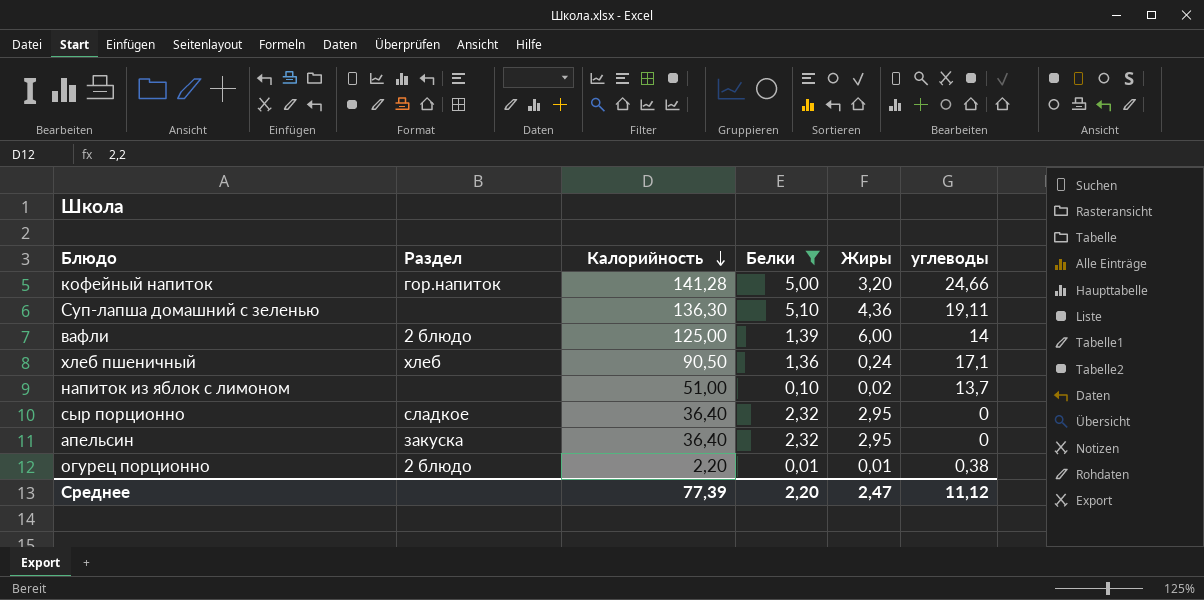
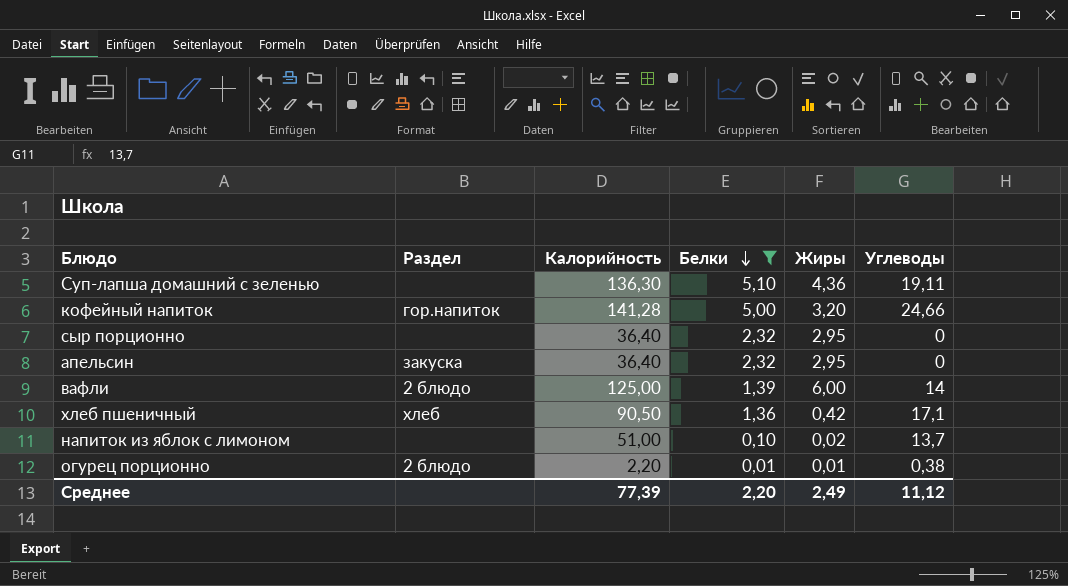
row order: Калорийность descending -> Белки descending
column name: углеводы -> Углеводы
сыр порционно | Раздел: сладкое -> none
хлеб пшеничный | Жиры: 0,24 -> 0,42
Среднее | Жиры: 2,47 -> 2,49

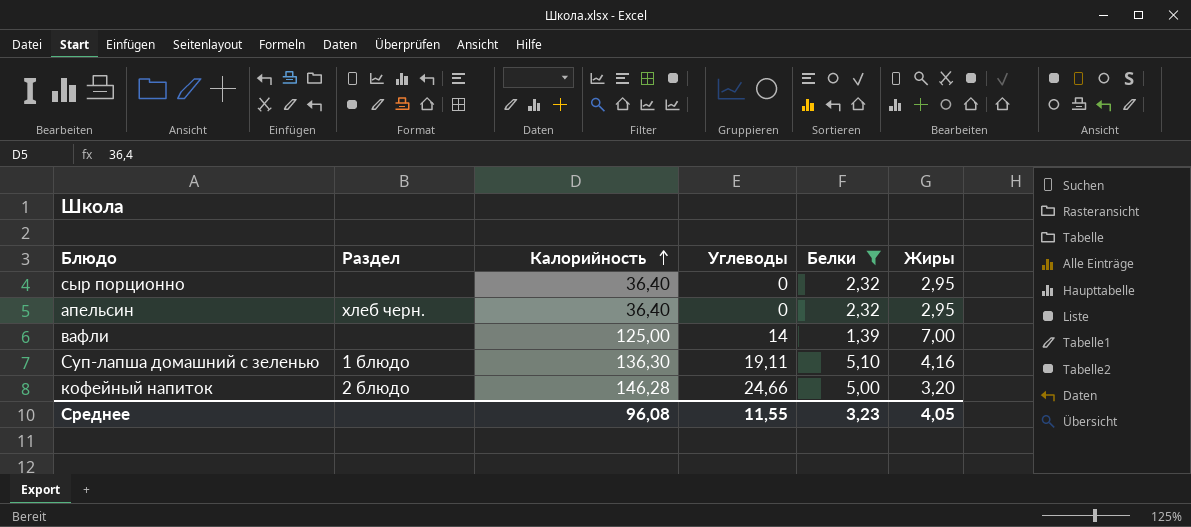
row order: Белки descending -> Калорийность ascending
column Углеводы | position: 6 -> 4
row хлеб пшеничный: хлеб | 90,50 | 1,36 | 0,42 | 17,1 -> none
row напиток из яблок с лимоном: none | 51,00 | 0,10 | 0,02 | 13,7 -> none
row огурец порционно: 2 блюдо | 2,20 | 0,01 | 0,01 | 0,38 -> none
апельсин | Раздел: закуска -> хлеб черн.
вафли | Раздел: 2 блюдо -> none
вафли | Жиры: 6,00 -> 7,00
Суп-лапша домашний с зеленью | Раздел: none -> 1 блюдо
Суп-лапша домашний с зеленью | Жиры: 4,36 -> 4,16
кофейный напиток | Раздел: гор.напиток -> 2 блюдо
кофейный напиток | Калорийность: 141,28 -> 146,28
Среднее | Калорийность: 77,39 -> 96,08
Среднее | Углеводы: 11,12 -> 11,55
Среднее | Белки: 2,20 -> 3,23
Среднее | Жиры: 2,49 -> 4,05

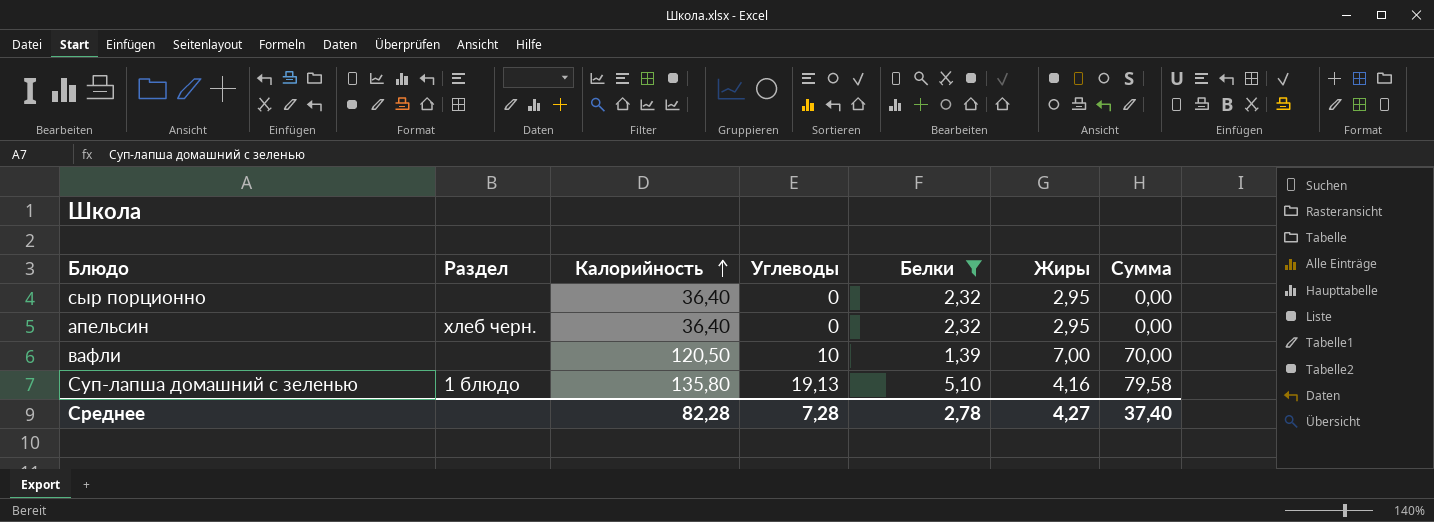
column Сумма | formula: none -> [Углеводы] * [Жиры]
row кофейный напиток: 2 блюдо | 146,28 | 24,66 | 5,00 | 3,20 -> none
вафли | Калорийность: 125,00 -> 120,50
вафли | Углеводы: 14 -> 10
Суп-лапша домашний с зеленью | Калорийность: 136,30 -> 135,80
Суп-лапша домашний с зеленью | Углеводы: 19,11 -> 19,13
Среднее | Калорийность: 96,08 -> 82,28
Среднее | Углеводы: 11,55 -> 7,28
Среднее | Белки: 3,23 -> 2,78
Среднее | Жиры: 4,05 -> 4,27

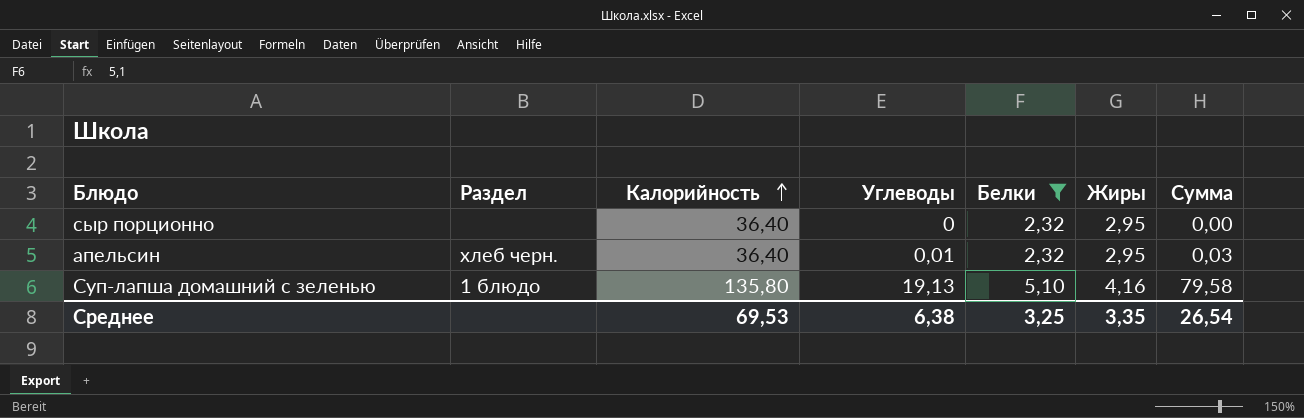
row вафли: none | 120,50 | 10 | 1,39 | 7,00 | 70,00 -> none
апельсин | Углеводы: 0 -> 0,01
апельсин | Сумма: 0,00 -> 0,03
Среднее | Калорийность: 82,28 -> 69,53
Среднее | Углеводы: 7,28 -> 6,38
Среднее | Белки: 2,78 -> 3,25
Среднее | Жиры: 4,27 -> 3,35
Среднее | Сумма: 37,40 -> 26,54

